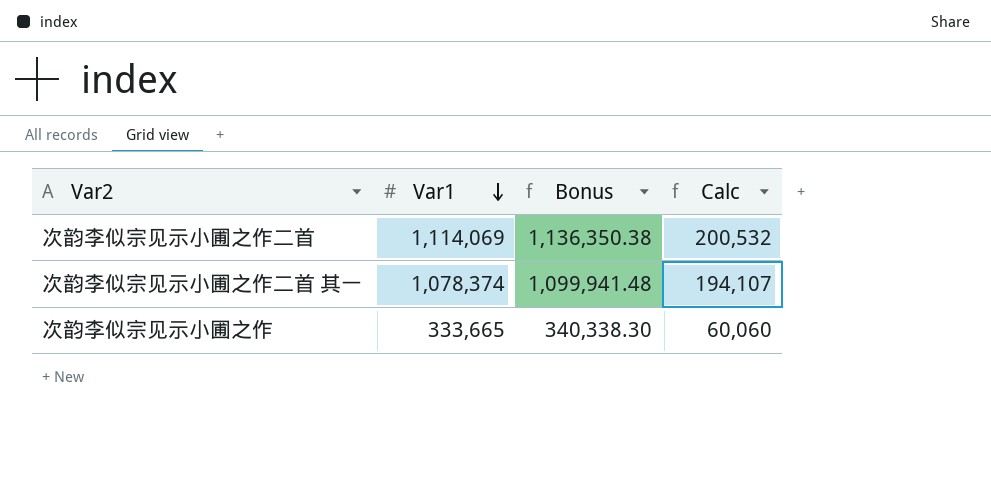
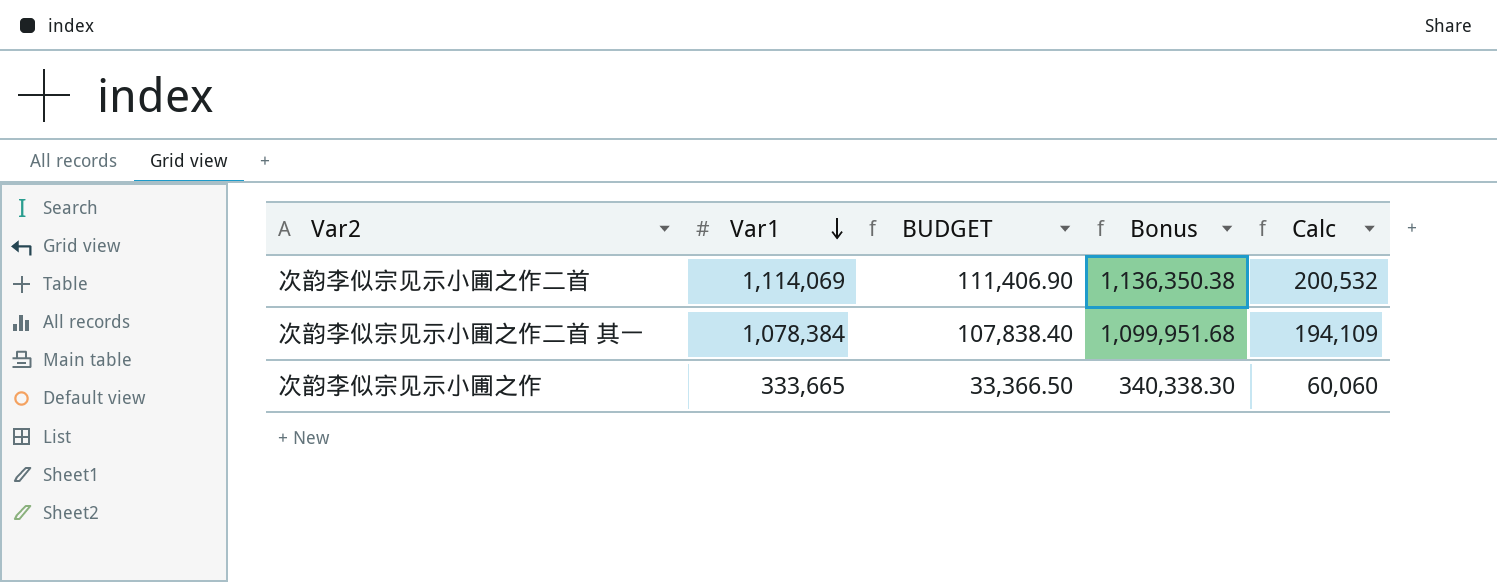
column BUDGET | formula: none -> [Var1] * 0.1
次韵李似宗见示小圃之作二首 其一 | Var1: 1,078,374 -> 1,078,384
次韵李似宗见示小圃之作二首 其一 | Bonus: 1,099,941.48 -> 1,099,951.68
次韵李似宗见示小圃之作二首 其一 | Calc: 194,107 -> 194,109

